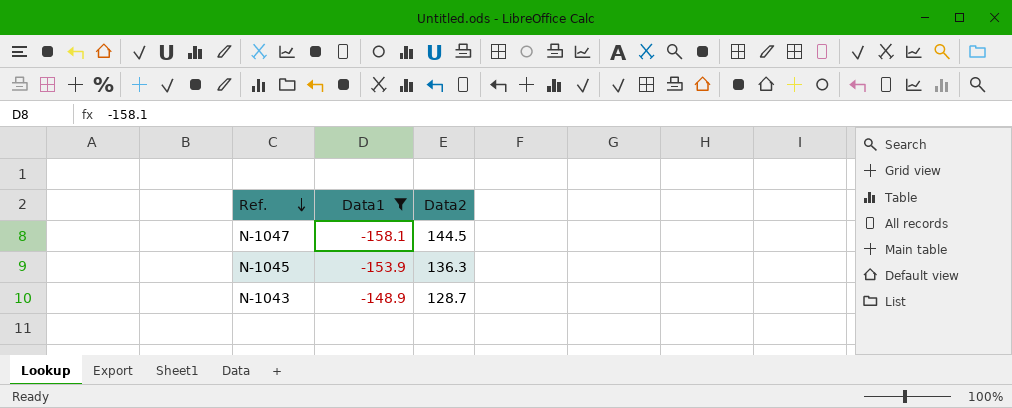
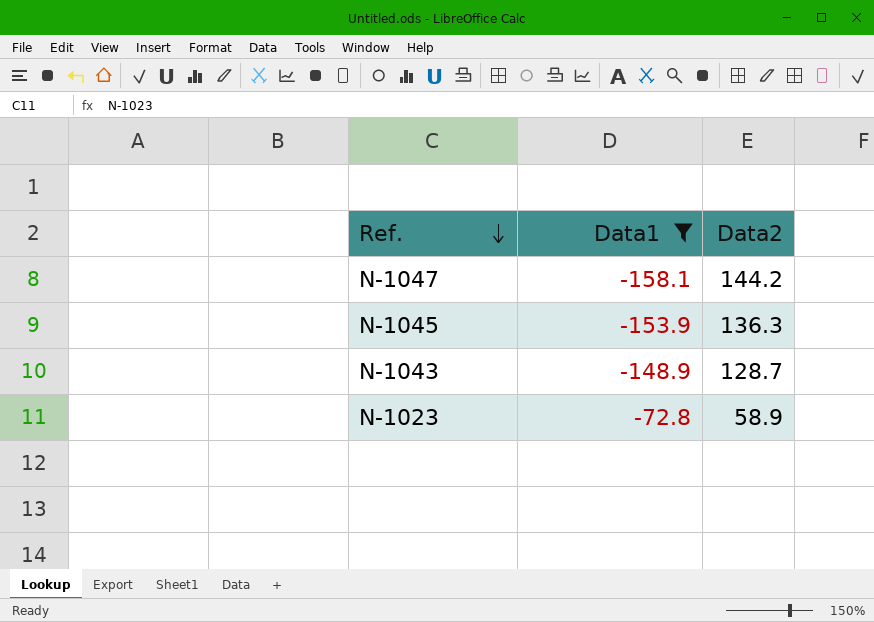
N-1047 | Data2: 144.5 -> 144.2
row N-1023: none -> -72.8 | 58.9

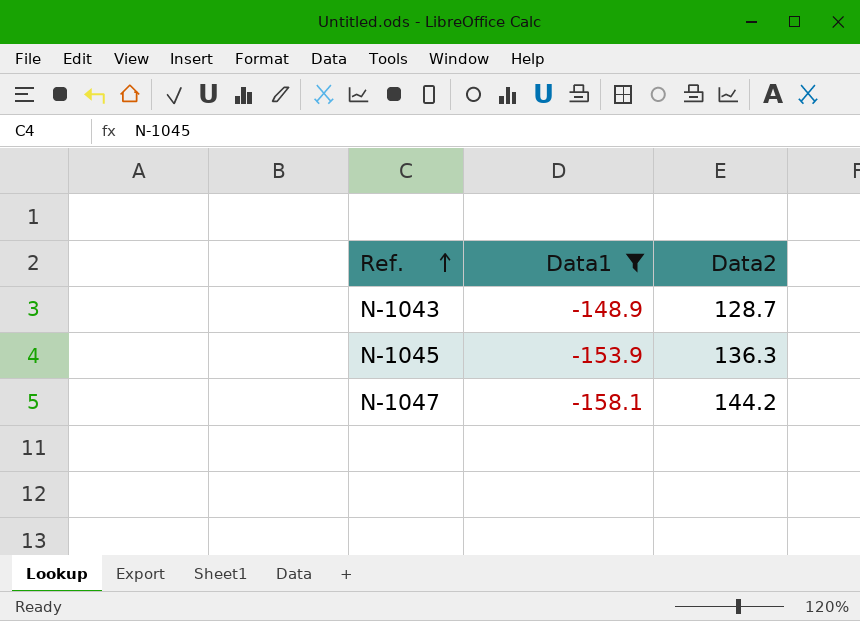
row order: Ref. descending -> Ref. ascending
row N-1023: -72.8 | 58.9 -> none

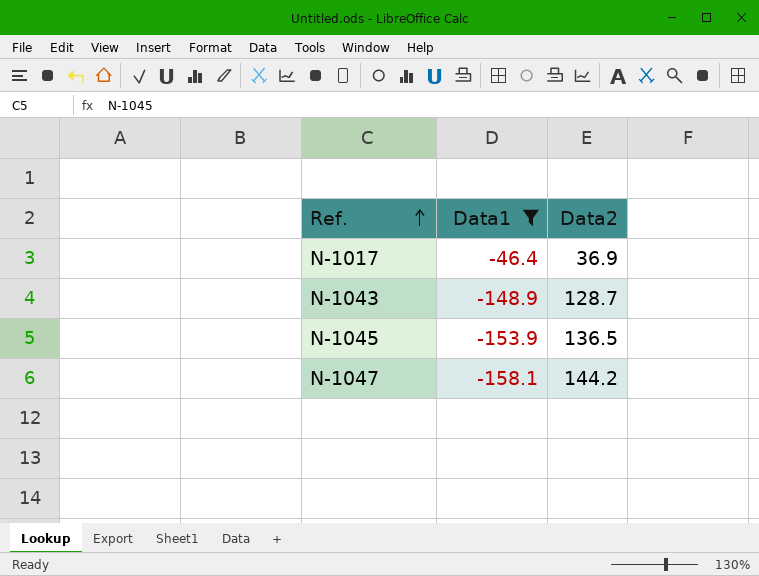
row N-1017: none -> -46.4 | 36.9
N-1045 | Data2: 136.3 -> 136.5

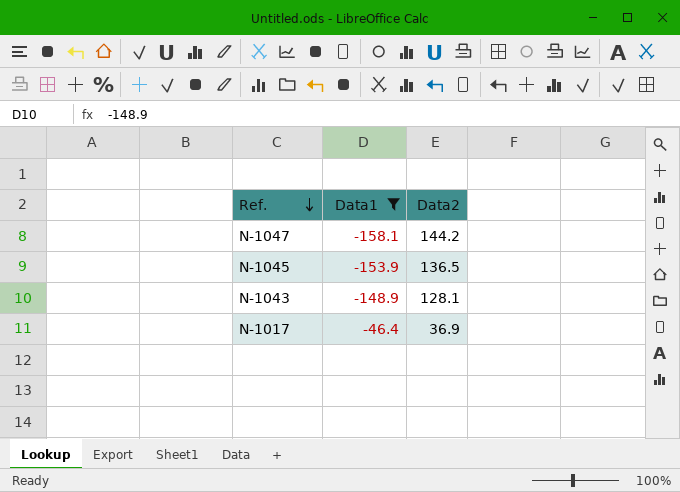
row order: Ref. ascending -> Ref. descending
N-1043 | Data2: 128.7 -> 128.1

